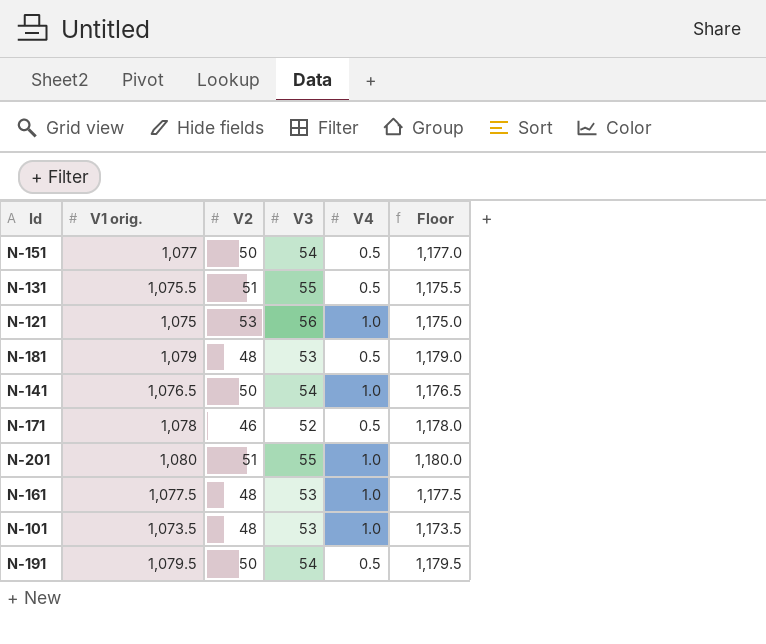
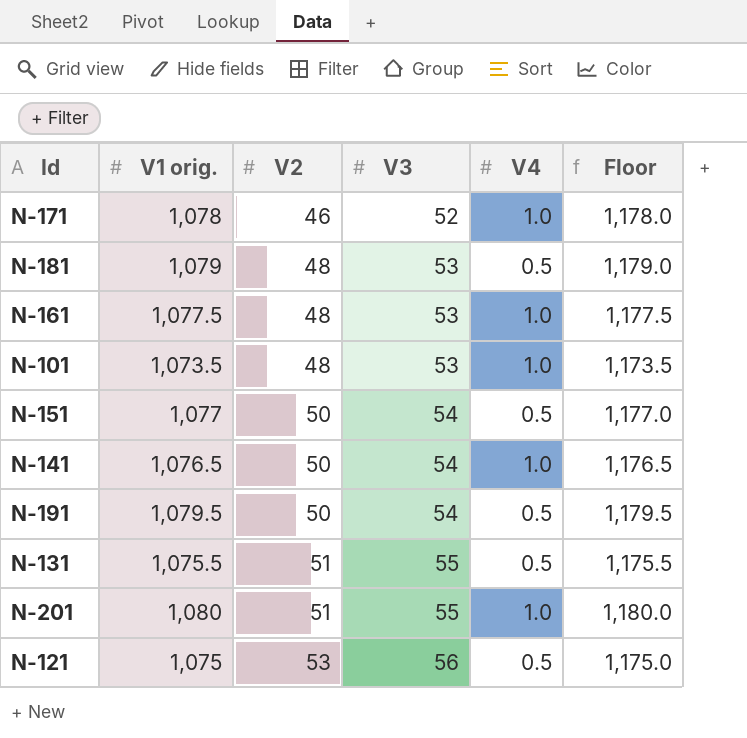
row order: none -> V2 ascending
N-171 | V4: 0.5 -> 1.0
N-121 | V4: 1.0 -> 0.5

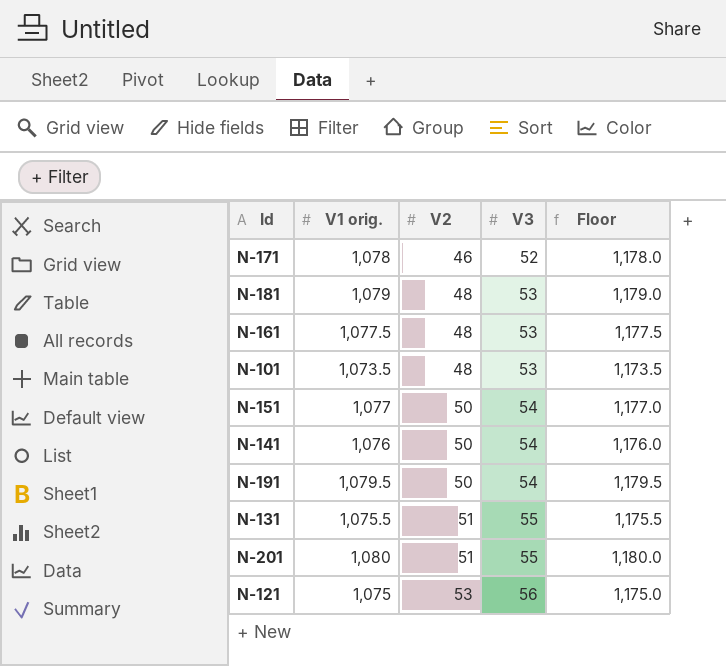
column V4 | position: 5 -> none
N-141 | V1 orig.: 1,076.5 -> 1,076
N-141 | Floor: 1,176.5 -> 1,176.0

